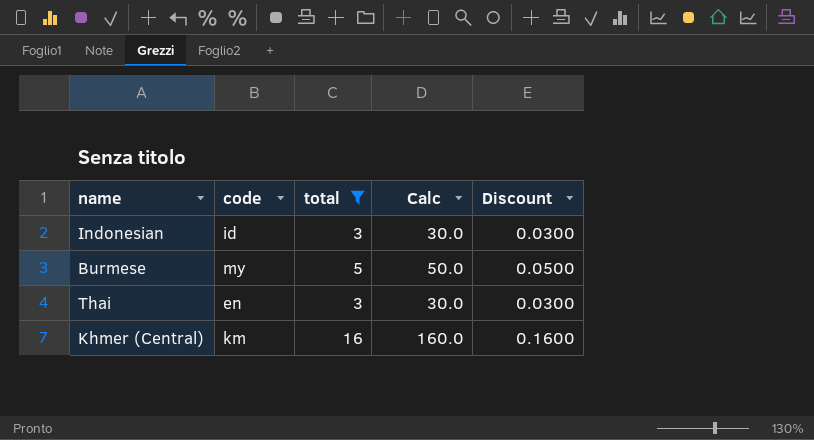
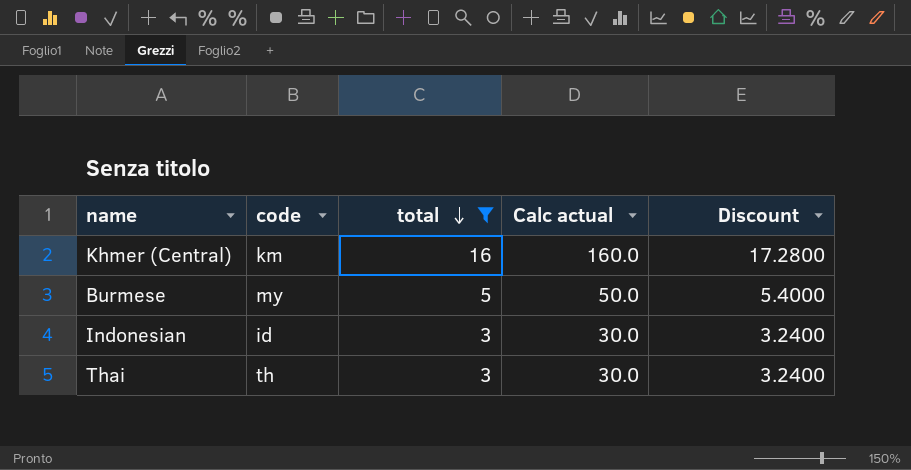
row order: none -> total descending
column name: Calc -> Calc actual
column Discount | formula: [total] * 0.01 -> [total] * 1.08
Thai | code: en -> th

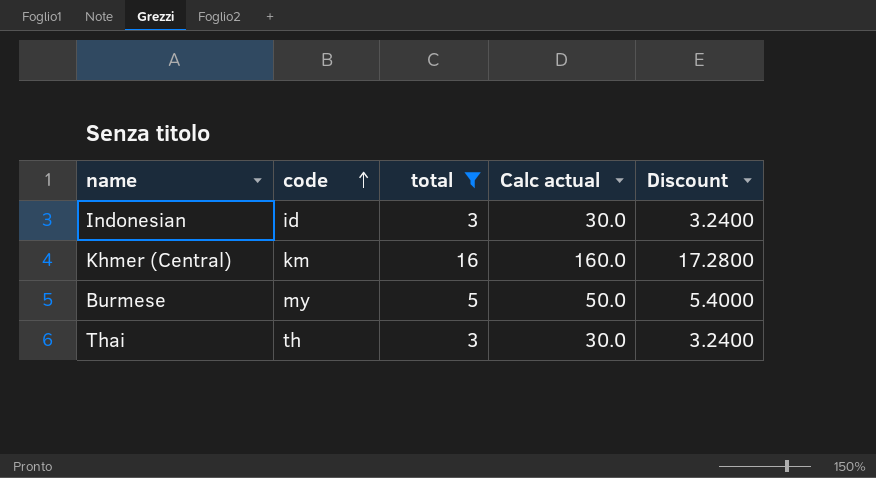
row order: total descending -> code ascending

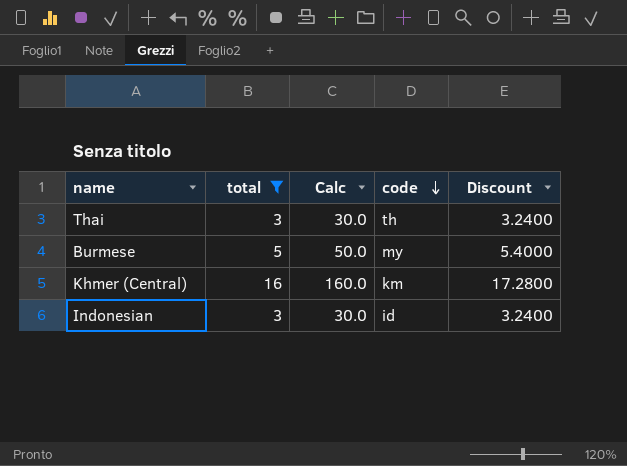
row order: code ascending -> code descending
column name: Calc actual -> Calc
column code | position: 2 -> 4

